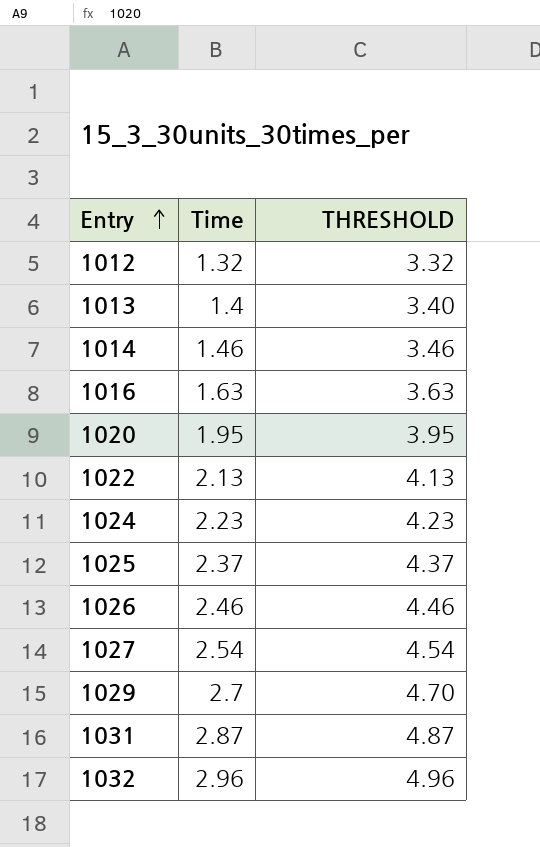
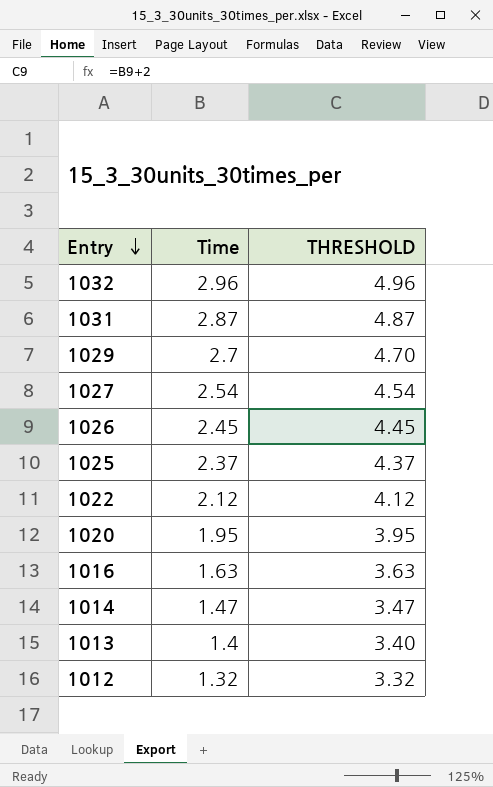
row order: Entry ascending -> Entry descending
row 1024: 2.23 | 4.23 -> none
1026 | Time: 2.46 -> 2.45
1026 | THRESHOLD: 4.46 -> 4.45
1022 | Time: 2.13 -> 2.12
1022 | THRESHOLD: 4.13 -> 4.12
1014 | Time: 1.46 -> 1.47
1014 | THRESHOLD: 3.46 -> 3.47

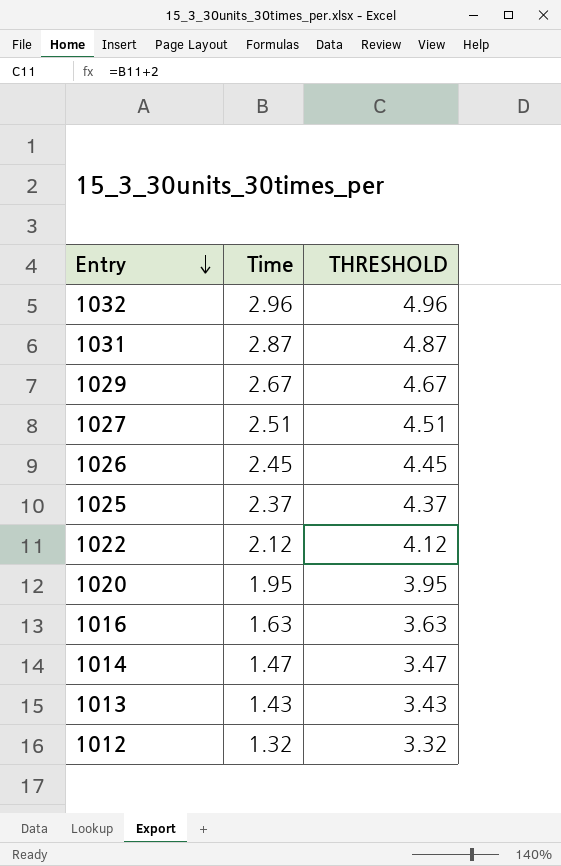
1029 | Time: 2.7 -> 2.67
1029 | THRESHOLD: 4.70 -> 4.67
1027 | Time: 2.54 -> 2.51
1027 | THRESHOLD: 4.54 -> 4.51
1013 | Time: 1.4 -> 1.43
1013 | THRESHOLD: 3.40 -> 3.43

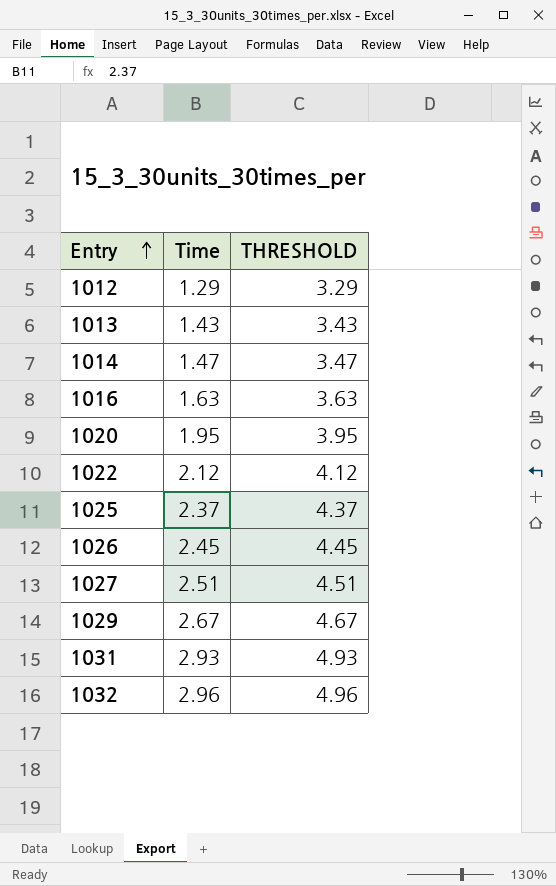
row order: Entry descending -> Entry ascending
1012 | Time: 1.32 -> 1.29
1012 | THRESHOLD: 3.32 -> 3.29
1031 | Time: 2.87 -> 2.93
1031 | THRESHOLD: 4.87 -> 4.93

